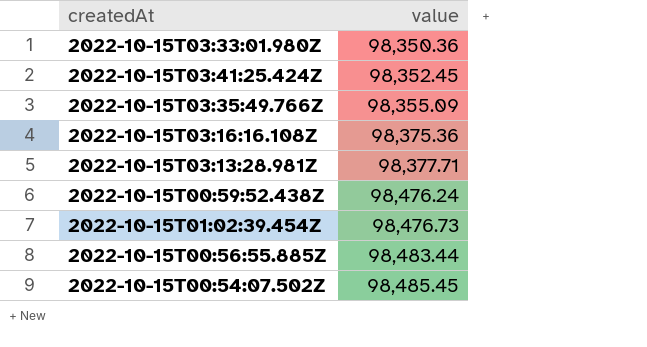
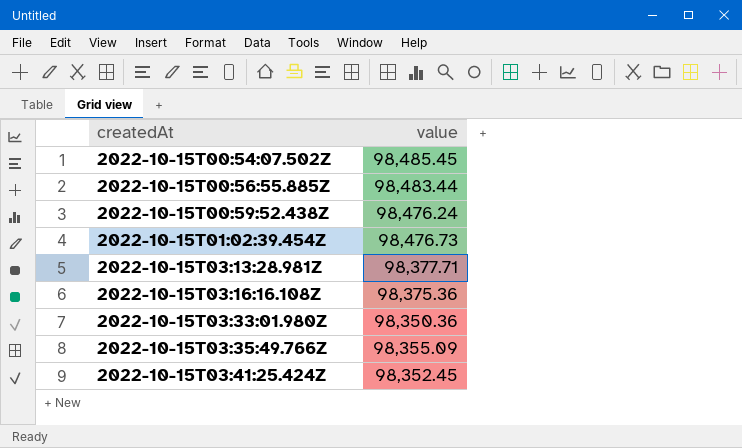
row order: value ascending -> createdAt ascending

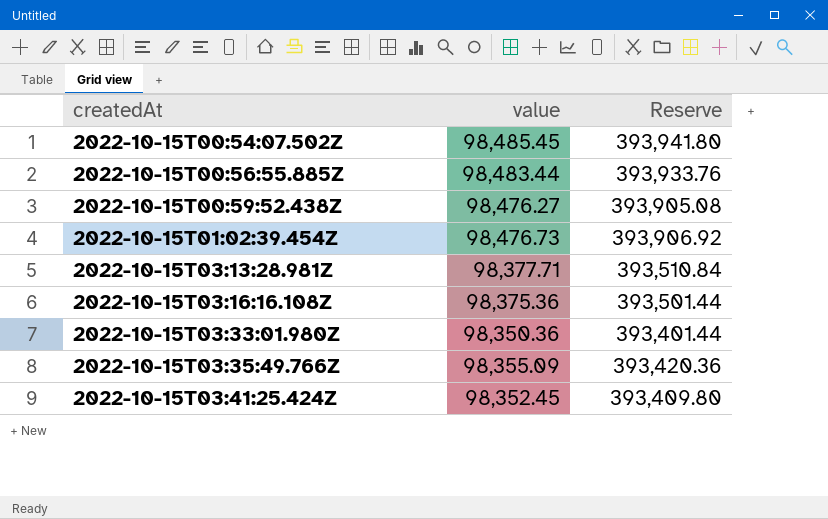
column Reserve | formula: none -> [value] * 4
2022-10-15T00:59:52.438Z | value: 98,476.24 -> 98,476.27

